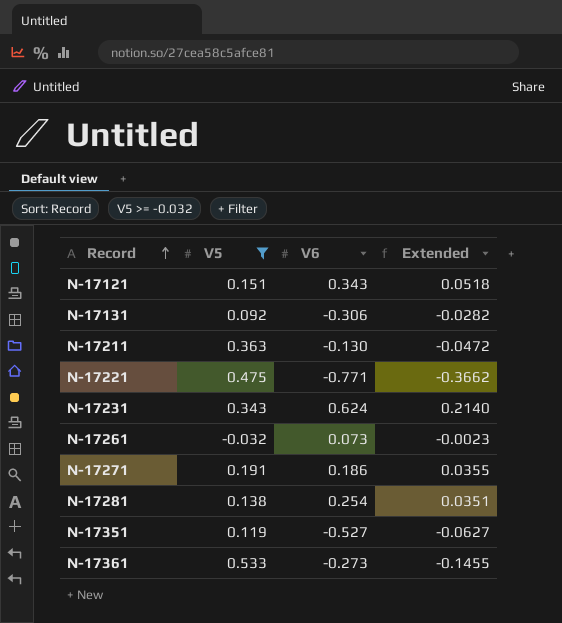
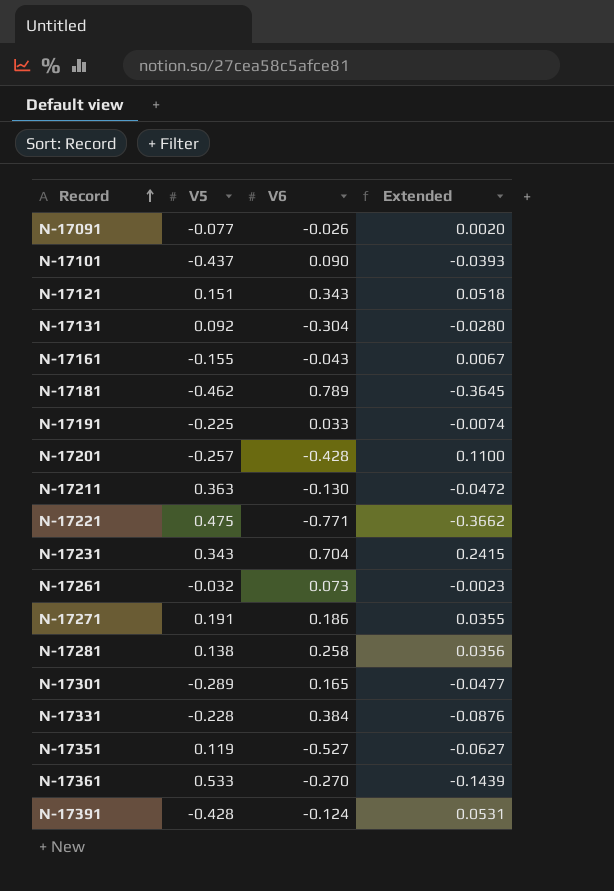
filter: V5 >= -0.032 -> none
N-17131 | V6: -0.306 -> -0.304
N-17131 | Extended: -0.0282 -> -0.0280
N-17231 | V6: 0.624 -> 0.704
N-17231 | Extended: 0.2140 -> 0.2415
N-17281 | V6: 0.254 -> 0.258
N-17281 | Extended: 0.0351 -> 0.0356
N-17361 | V6: -0.273 -> -0.270
N-17361 | Extended: -0.1455 -> -0.1439

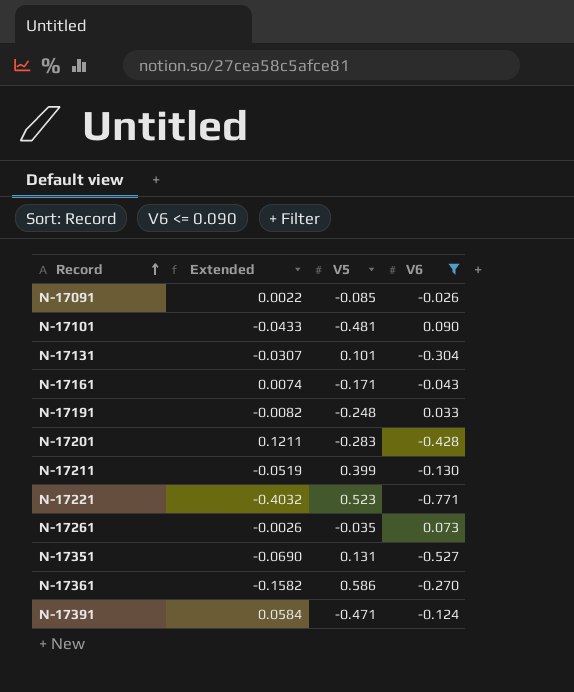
filter: none -> V6 <= 0.090
column Extended | position: 4 -> 2
N-17091 | Extended: 0.0020 -> 0.0022
N-17091 | V5: -0.077 -> -0.085
N-17101 | Extended: -0.0393 -> -0.0433
N-17101 | V5: -0.437 -> -0.481
N-17131 | Extended: -0.0280 -> -0.0307
N-17131 | V5: 0.092 -> 0.101
N-17161 | Extended: 0.0067 -> 0.0074
N-17161 | V5: -0.155 -> -0.171
N-17191 | Extended: -0.0074 -> -0.0082
N-17191 | V5: -0.225 -> -0.248
N-17201 | Extended: 0.1100 -> 0.1211
N-17201 | V5: -0.257 -> -0.283
N-17211 | Extended: -0.0472 -> -0.0519
N-17211 | V5: 0.363 -> 0.399
N-17221 | Extended: -0.3662 -> -0.4032
N-17221 | V5: 0.475 -> 0.523
N-17261 | Extended: -0.0023 -> -0.0026
N-17261 | V5: -0.032 -> -0.035
N-17351 | Extended: -0.0627 -> -0.0690
N-17351 | V5: 0.119 -> 0.131
N-17361 | Extended: -0.1439 -> -0.1582
N-17361 | V5: 0.533 -> 0.586
N-17391 | Extended: 0.0531 -> 0.0584
N-17391 | V5: -0.428 -> -0.471

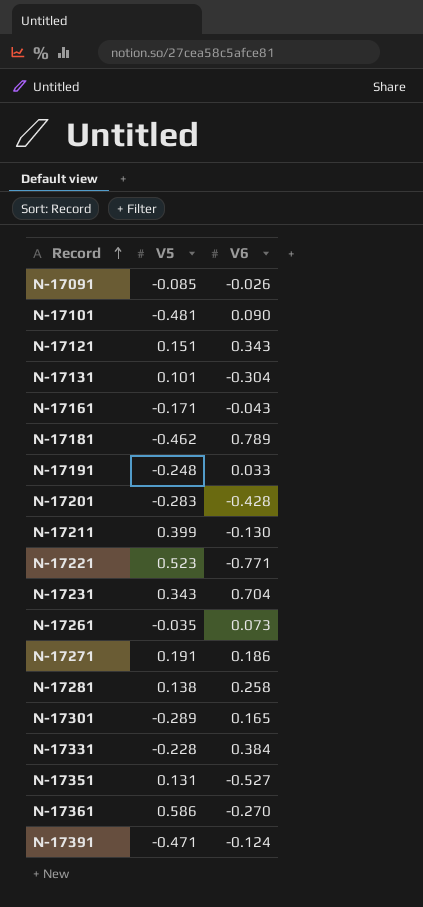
filter: V6 <= 0.090 -> none
column Extended | formula: [V5] * [V6] -> none

